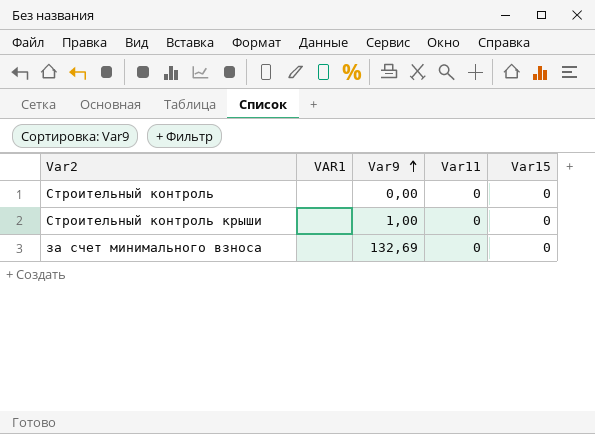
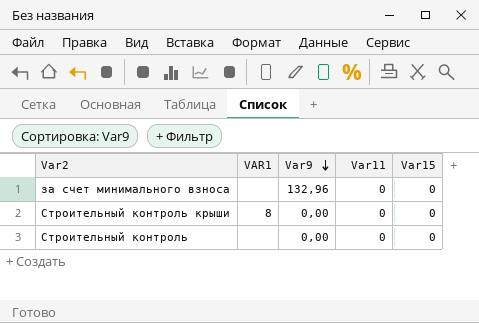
row order: Var9 ascending -> Var9 descending
за счет минимального взноса | Var9: 132,69 -> 132,96
Строительный контроль крыши | VAR1: none -> 8
Строительный контроль крыши | Var9: 1,00 -> 0,00

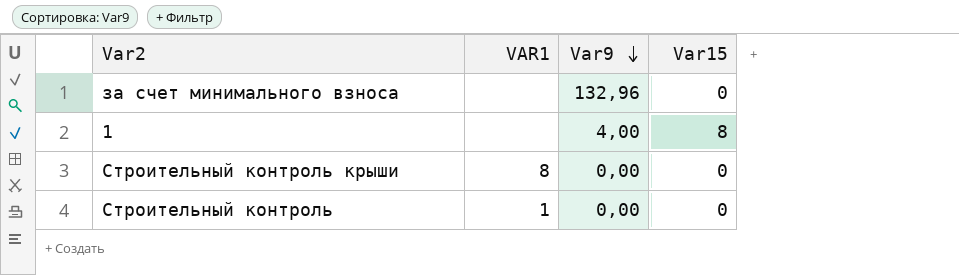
column Var11 | position: 4 -> none
row 1: none -> none | 4,00 | 8
Строительный контроль | VAR1: none -> 1

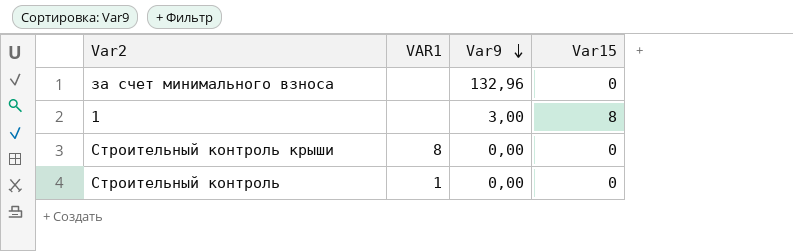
1 | Var9: 4,00 -> 3,00

